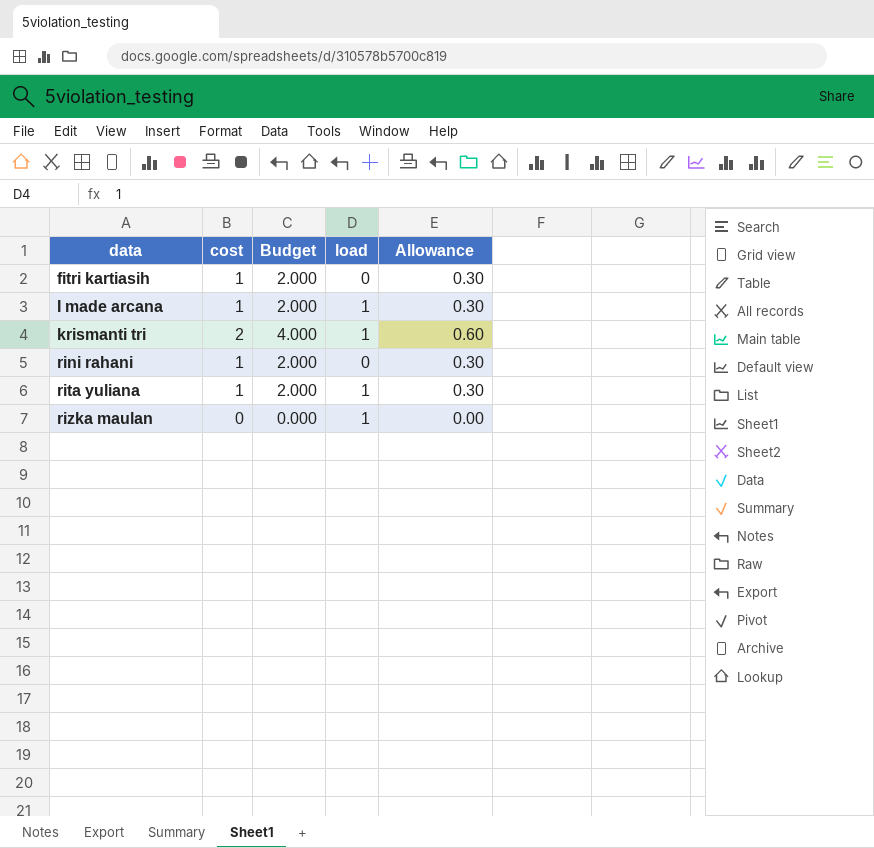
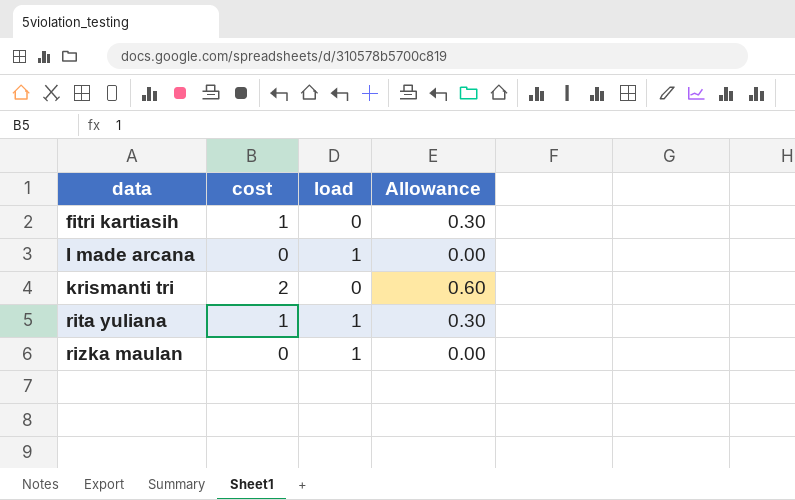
column Budget | formula: [cost] * 2 -> none
row rini rahani: 1 | 2.000 | 0 | 0.30 -> none
I made arcana | cost: 1 -> 0
I made arcana | Allowance: 0.30 -> 0.00
krismanti tri | load: 1 -> 0

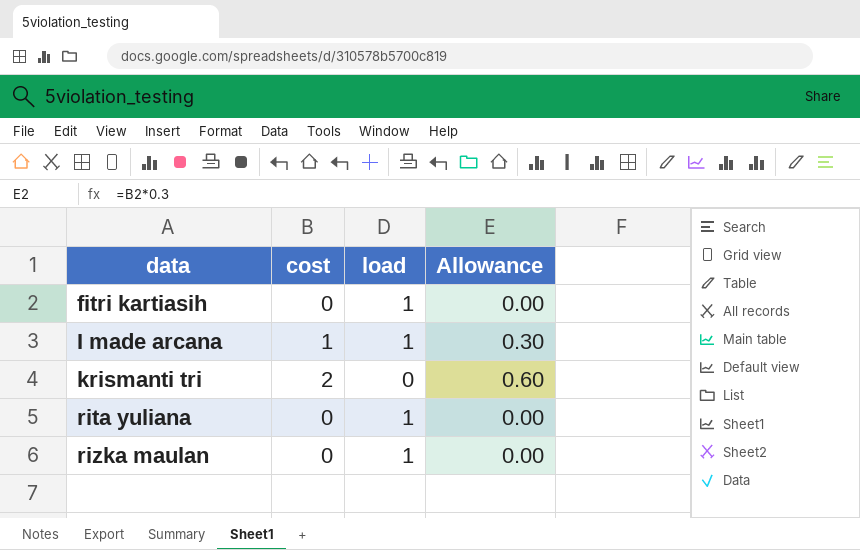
fitri kartiasih | cost: 1 -> 0
fitri kartiasih | load: 0 -> 1
fitri kartiasih | Allowance: 0.30 -> 0.00
I made arcana | cost: 0 -> 1
I made arcana | Allowance: 0.00 -> 0.30
rita yuliana | cost: 1 -> 0
rita yuliana | Allowance: 0.30 -> 0.00

